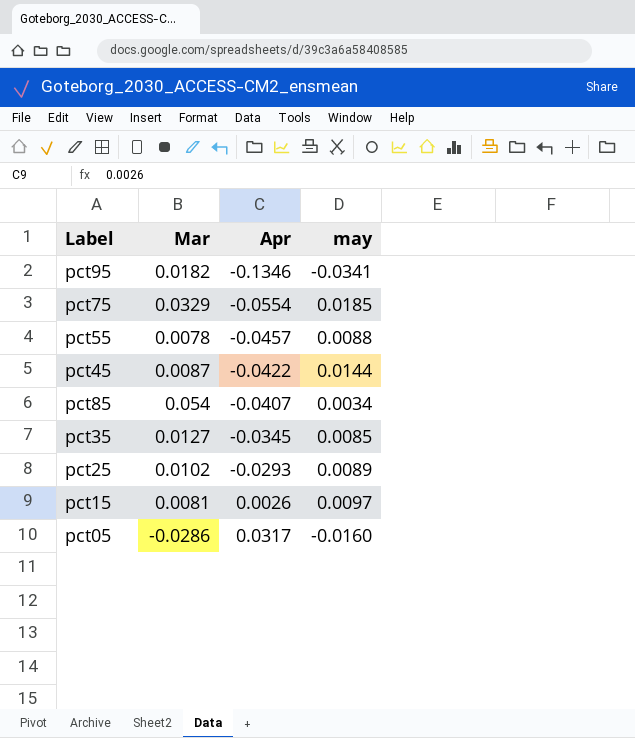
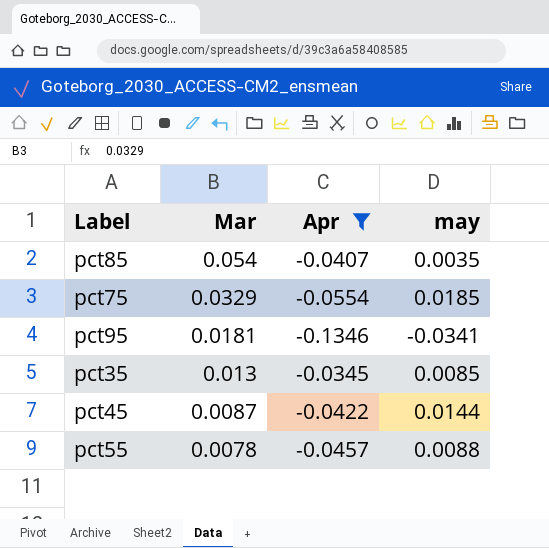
filter: none -> Apr <= -0.0345
row order: Apr ascending -> Mar descending
pct85 | may: 0.0034 -> 0.0035
pct95 | Mar: 0.0182 -> 0.0181
pct35 | Mar: 0.0127 -> 0.013

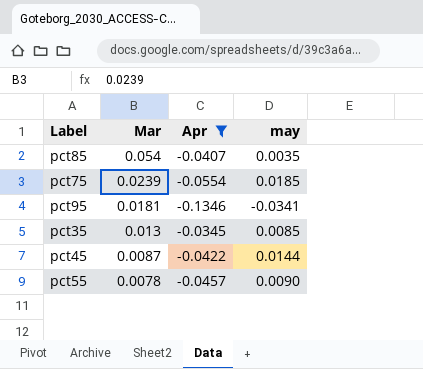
pct75 | Mar: 0.0329 -> 0.0239
pct55 | may: 0.0088 -> 0.0090

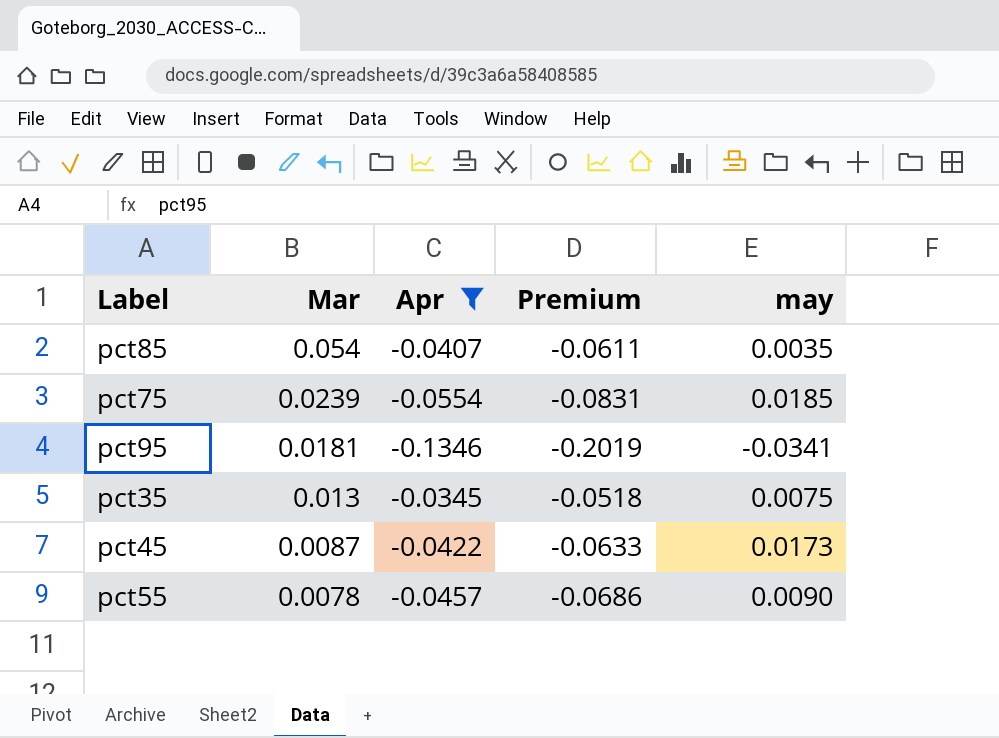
column Premium | formula: none -> [Apr] * 1.5
pct35 | may: 0.0085 -> 0.0075
pct45 | may: 0.0144 -> 0.0173

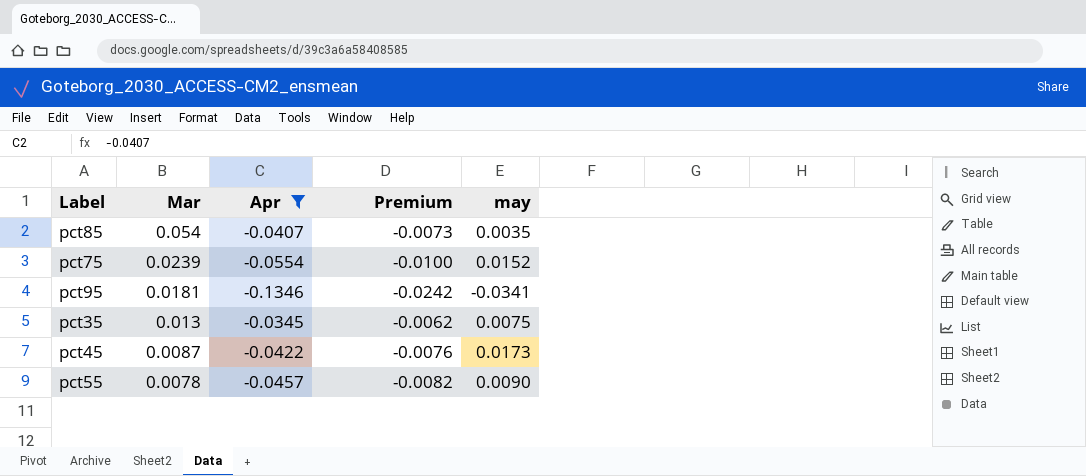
column Premium | formula: [Apr] * 1.5 -> [Apr] * 0.18
pct75 | may: 0.0185 -> 0.0152

